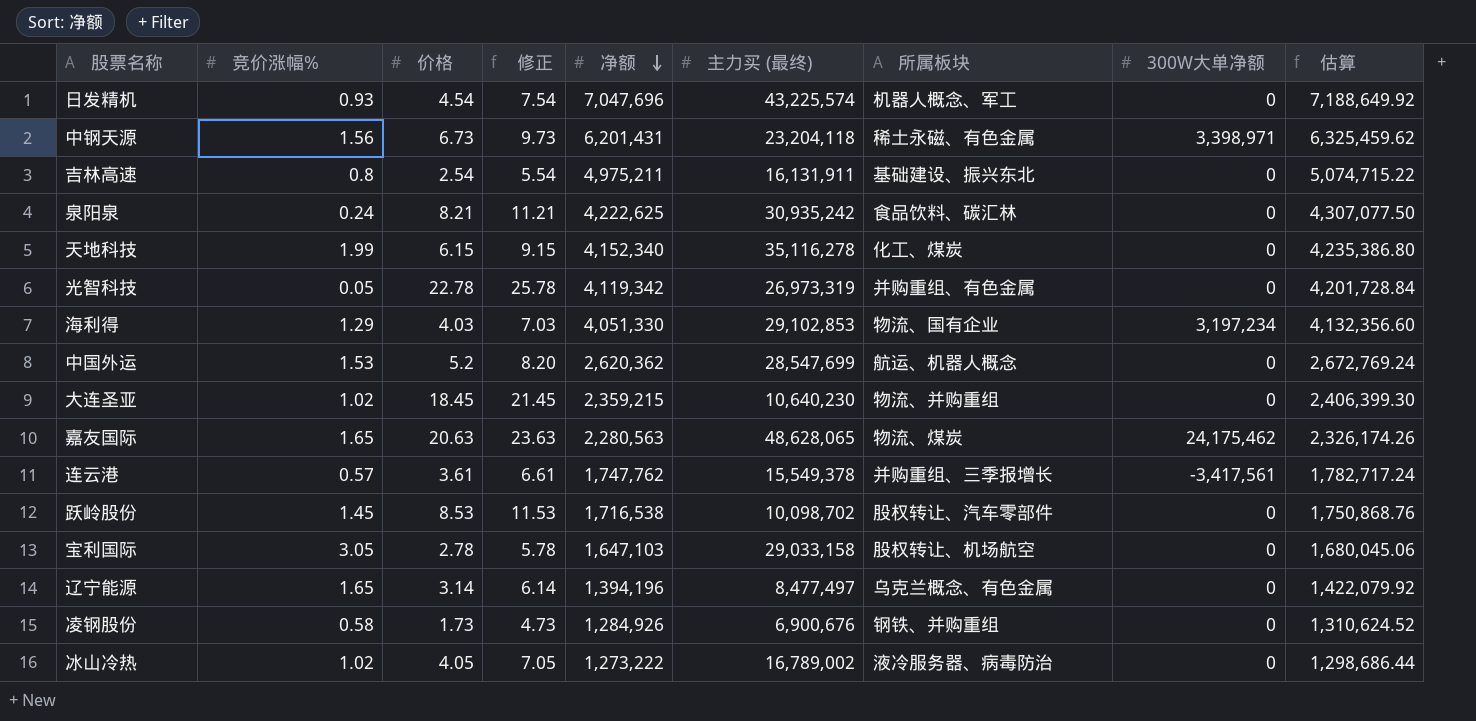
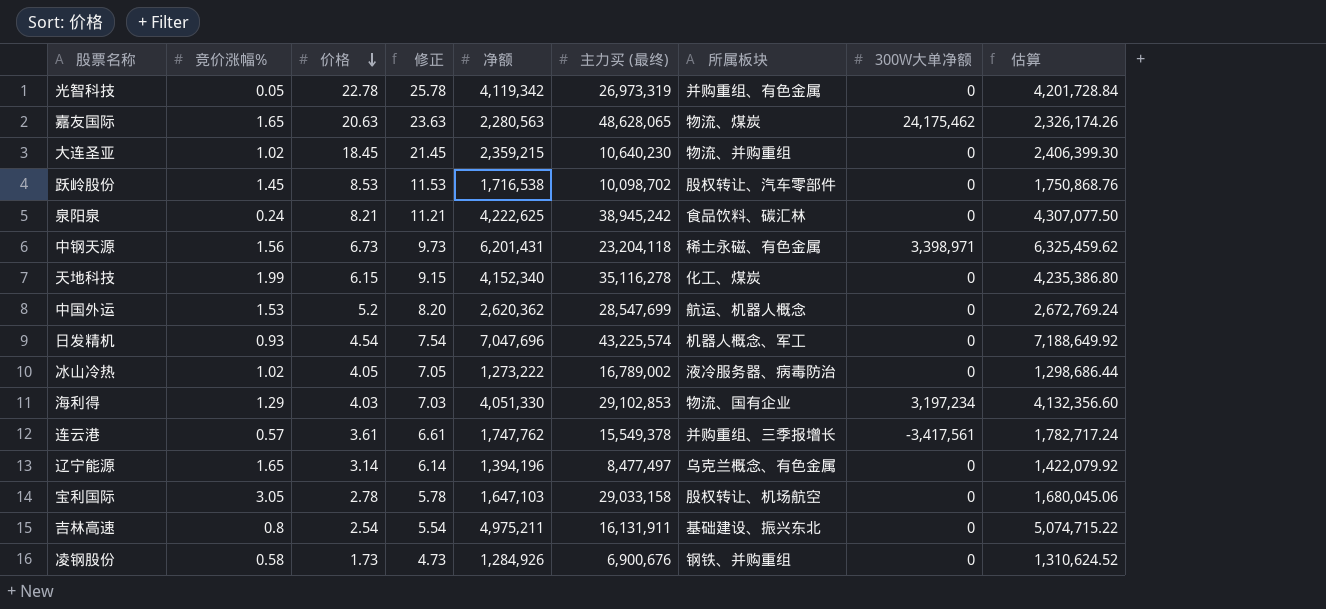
row order: 净额 descending -> 价格 descending
泉阳泉 | 主力买 (最终): 30,935,242 -> 38,945,242

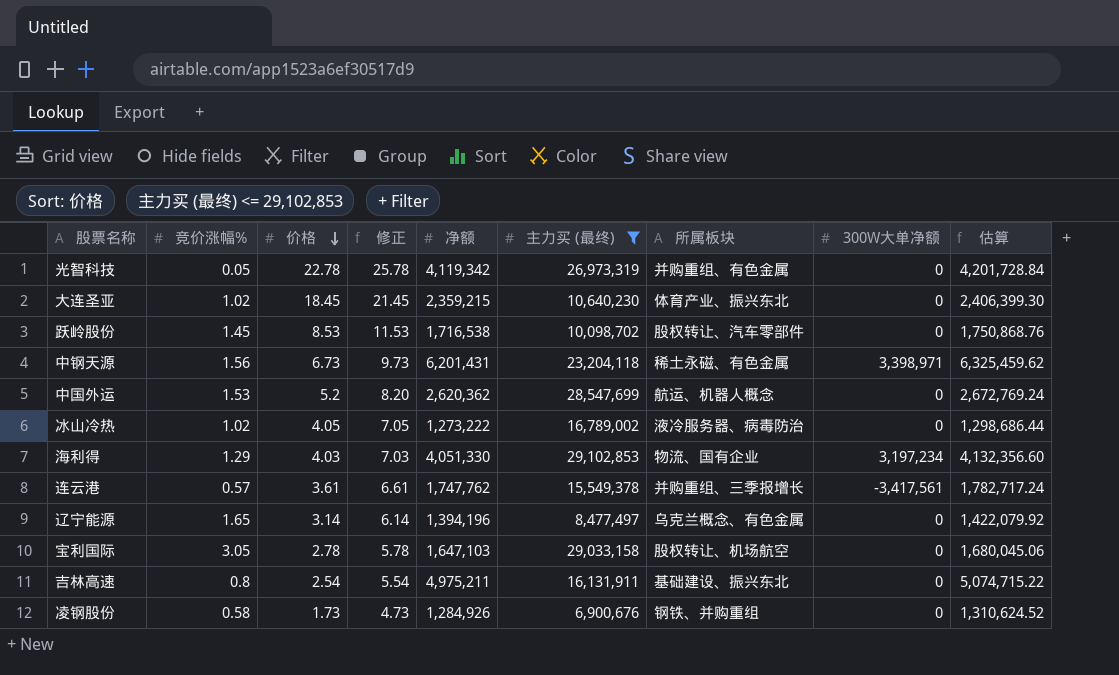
filter: none -> 主力买 (最终) <= 29,102,853
大连圣亚 | 所属板块: 物流、并购重组 -> 体育产业、振兴东北

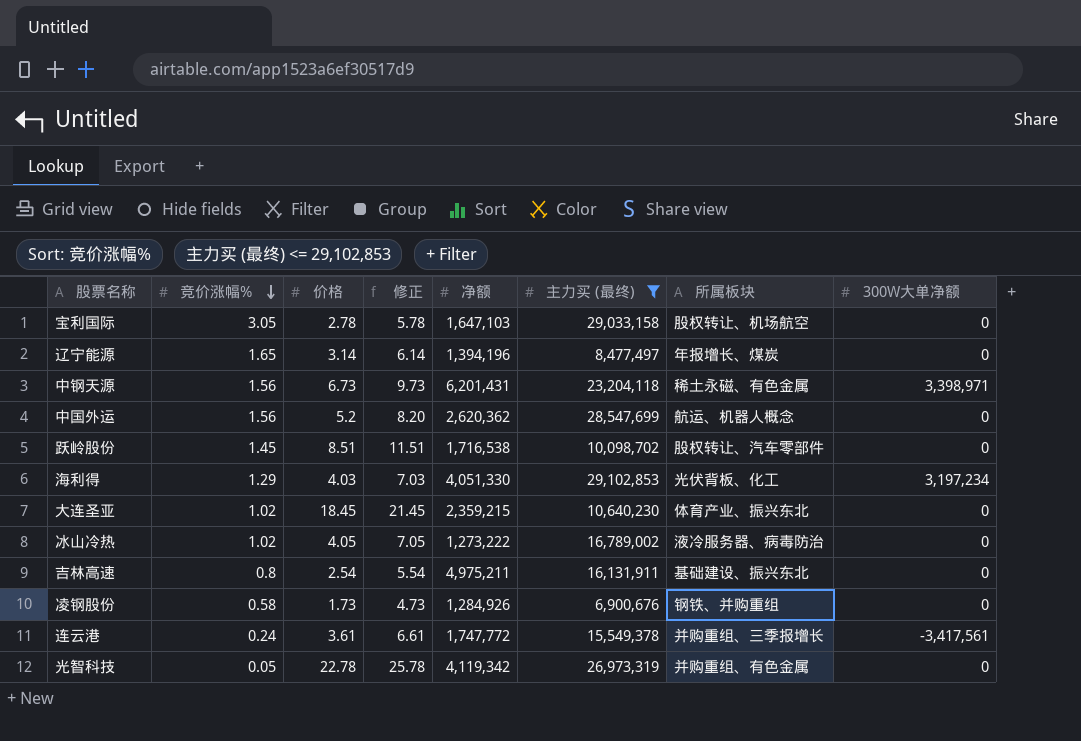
row order: 价格 descending -> 竞价涨幅% descending
column 估算 | formula: [净额] * 1.02 -> none
辽宁能源 | 所属板块: 乌克兰概念、有色金属 -> 年报增长、煤炭
中国外运 | 竞价涨幅%: 1.53 -> 1.56
跃岭股份 | 价格: 8.53 -> 8.51
跃岭股份 | 修正: 11.53 -> 11.51
海利得 | 所属板块: 物流、国有企业 -> 光伏背板、化工
连云港 | 竞价涨幅%: 0.57 -> 0.24
连云港 | 净额: 1,747,762 -> 1,747,772

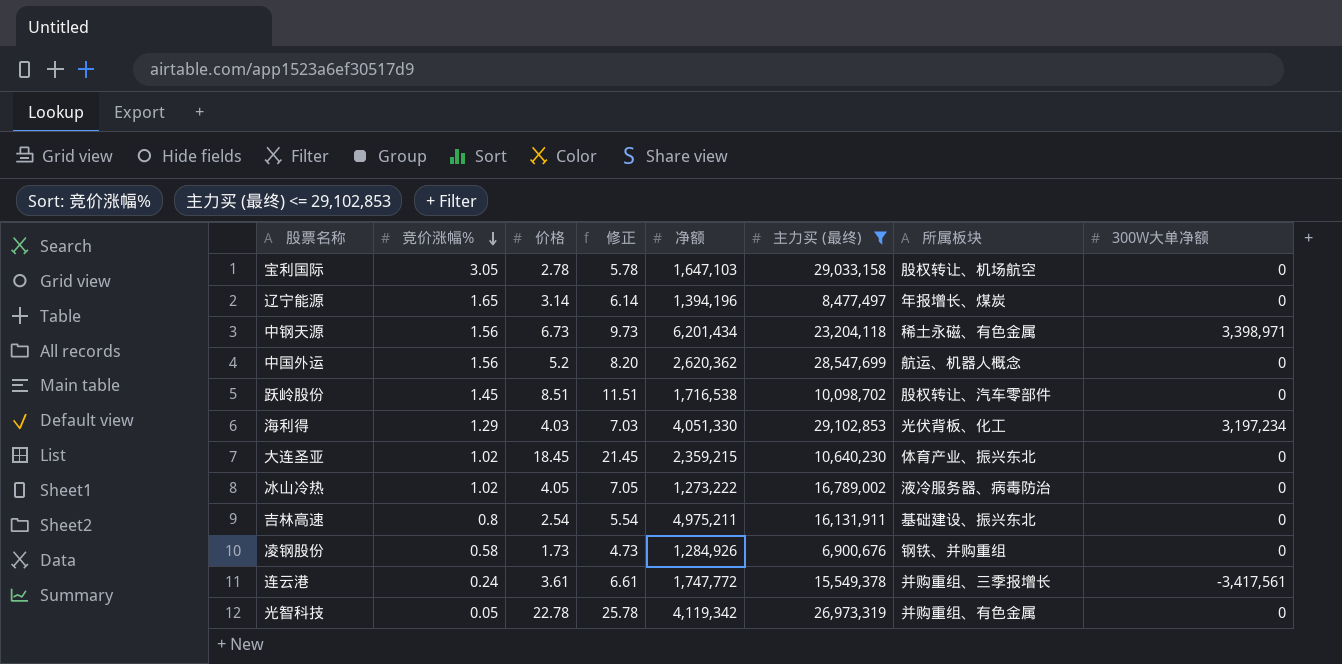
中钢天源 | 净额: 6,201,431 -> 6,201,434

